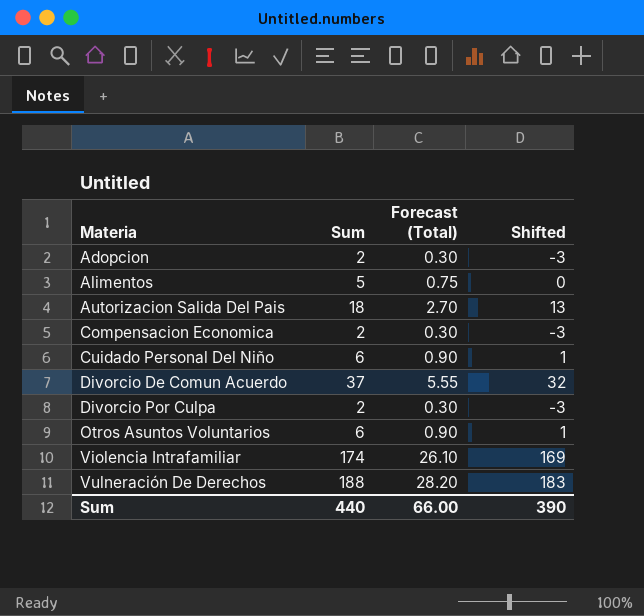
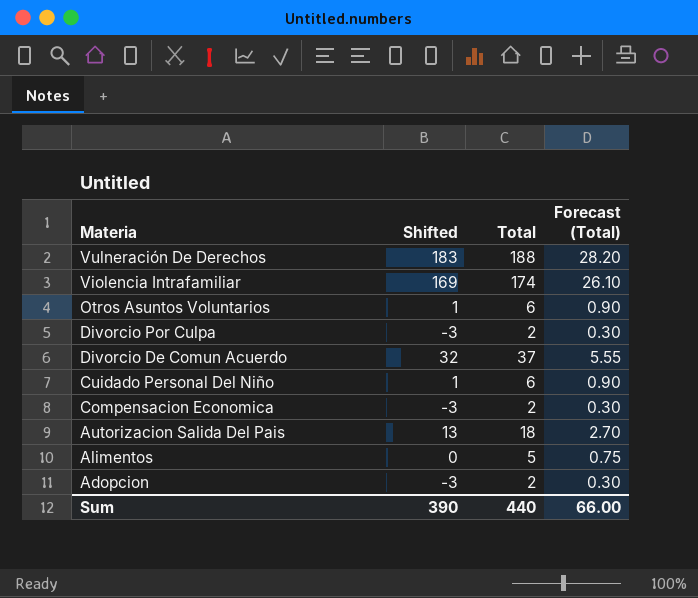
row order: Materia ascending -> Materia descending
column Shifted | position: 4 -> 2
column name: Sum -> Total

